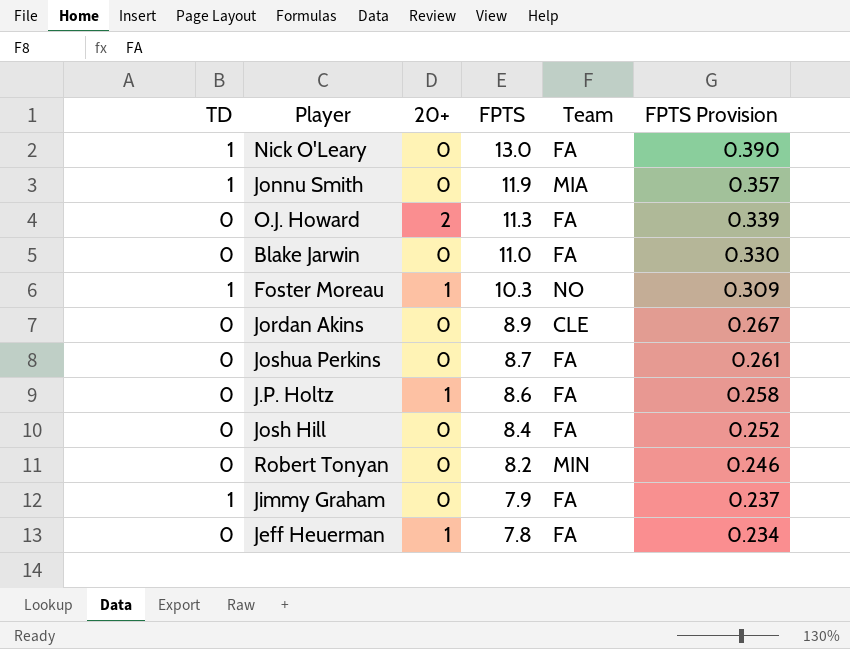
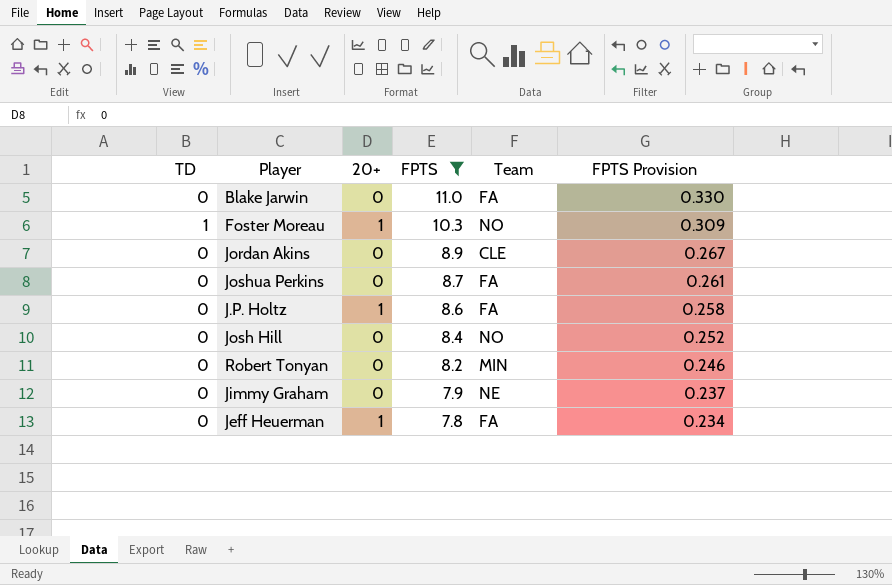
filter: none -> FPTS <= 11.0
Josh Hill | Team: FA -> NO
Jimmy Graham | TD: 1 -> 0
Jimmy Graham | Team: FA -> NE

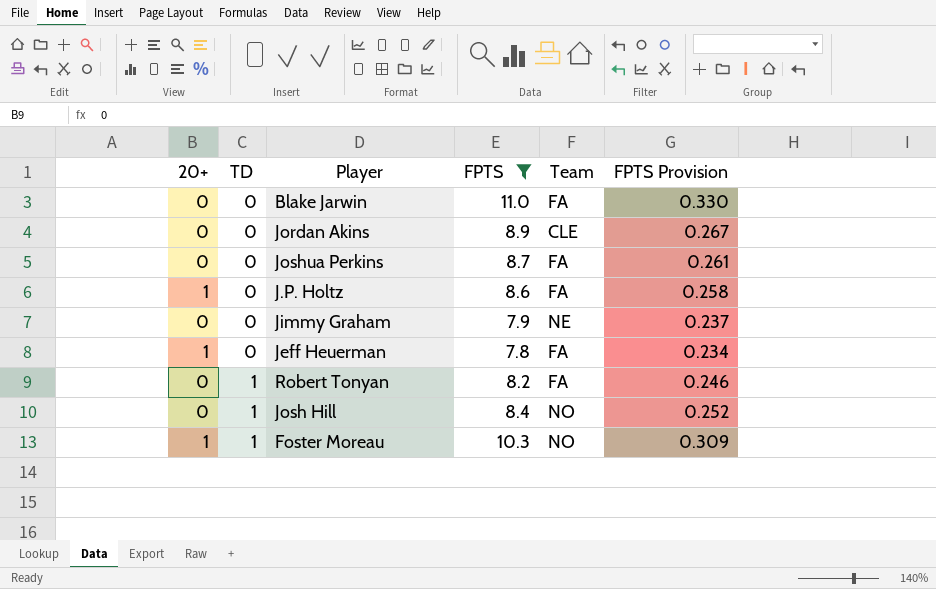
row order: FPTS descending -> TD ascending
column 20+ | position: 3 -> 1
Robert Tonyan | TD: 0 -> 1
Robert Tonyan | Team: MIN -> FA
Josh Hill | TD: 0 -> 1

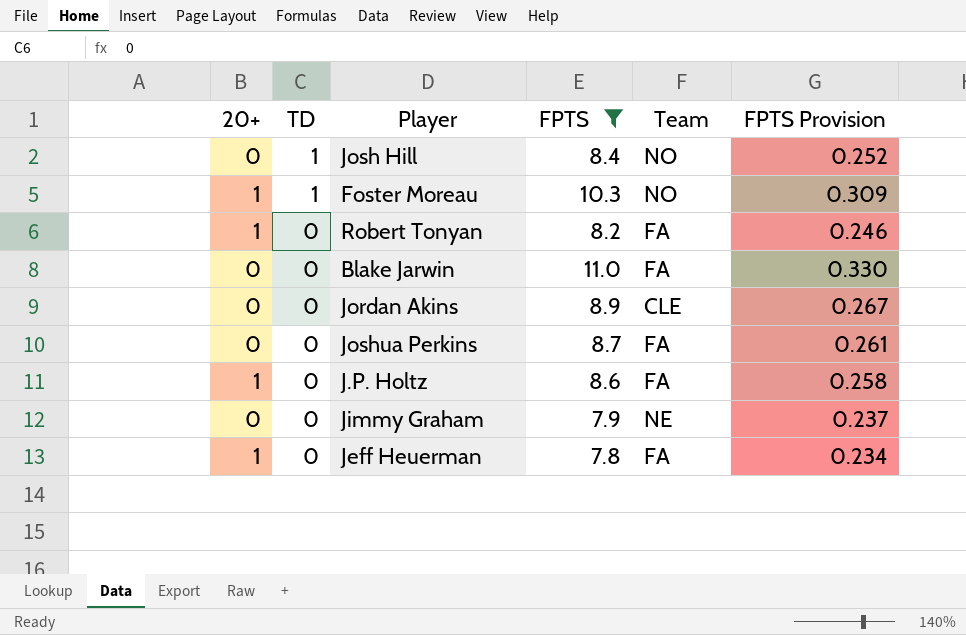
row order: TD ascending -> TD descending
Robert Tonyan | 20+: 0 -> 1
Robert Tonyan | TD: 1 -> 0

